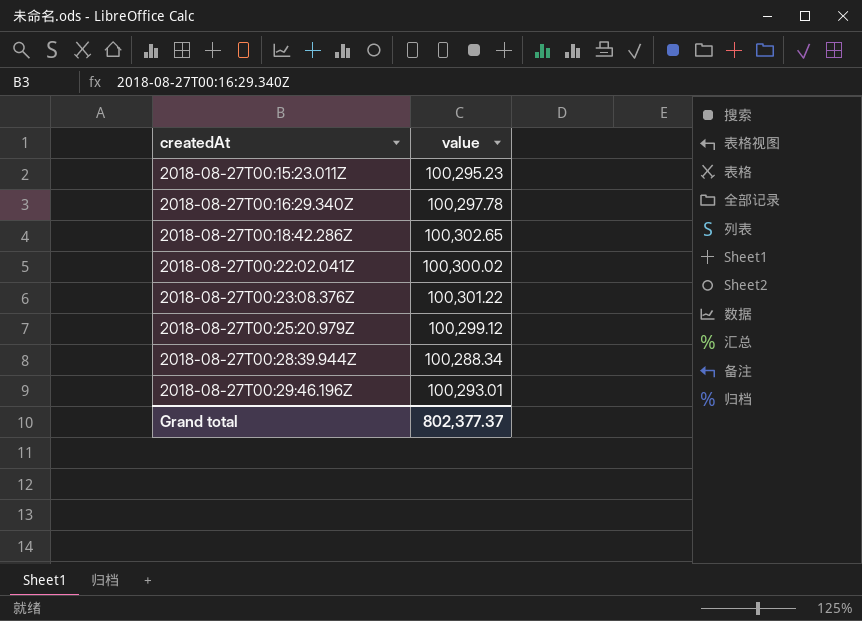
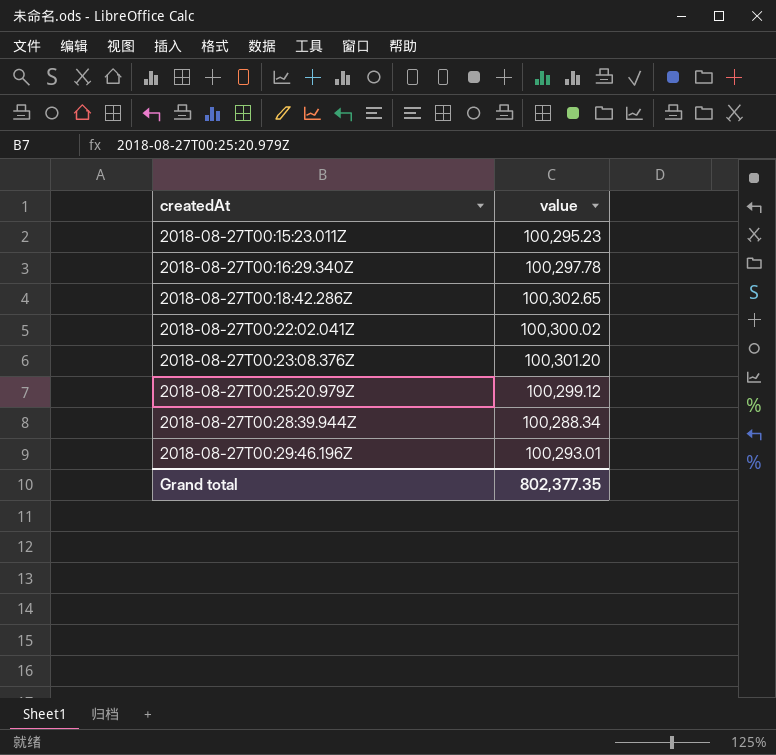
2018-08-27T00:23:08.376Z | value: 100,301.22 -> 100,301.20
Grand total | value: 802,377.37 -> 802,377.35

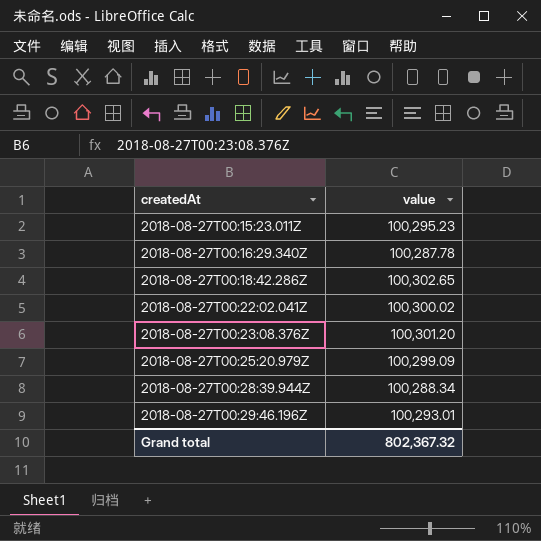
2018-08-27T00:16:29.340Z | value: 100,297.78 -> 100,287.78
2018-08-27T00:25:20.979Z | value: 100,299.12 -> 100,299.09
Grand total | value: 802,377.35 -> 802,367.32

